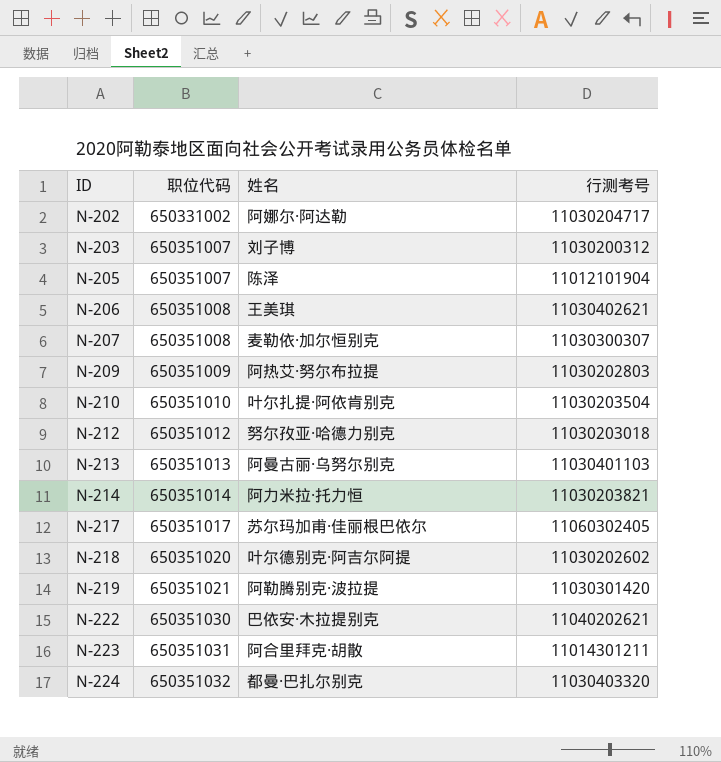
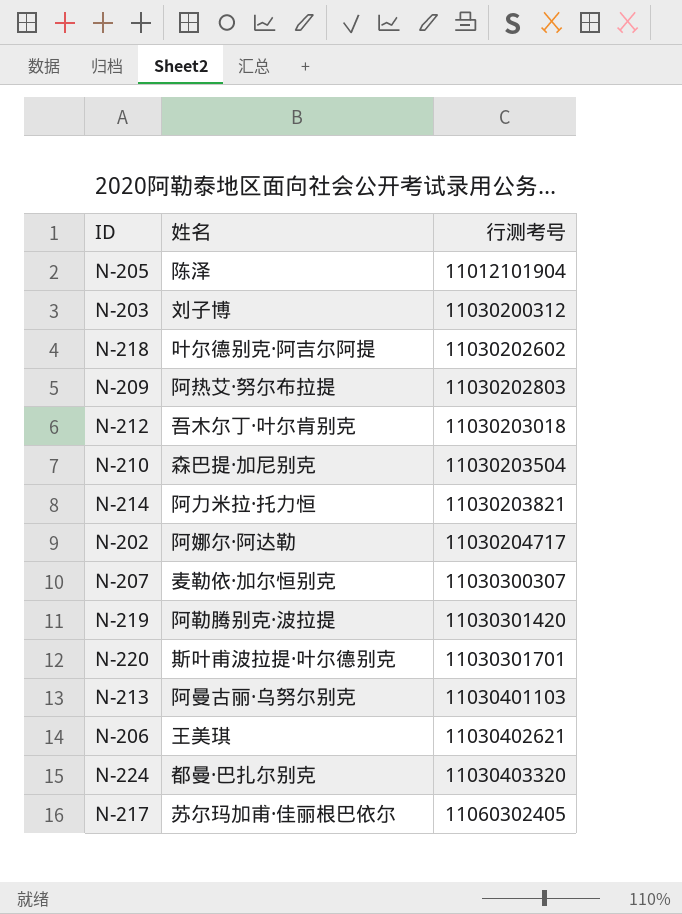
row order: ID ascending -> 行测考号 ascending
column 职位代码 | position: 2 -> none
row N-222: 650351030 | 巴依安·木拉提别克 | 11040202621 -> none
row N-223: 650351031 | 阿合里拜克·胡散 | 11014301211 -> none
N-212 | 姓名: 努尔孜亚·哈德力别克 -> 吾木尔丁·叶尔肯别克
N-210 | 姓名: 叶尔扎提·阿依肯别克 -> 森巴提·加尼别克
row N-220: none -> 斯叶甫波拉提·叶尔德别克 | 11030301701

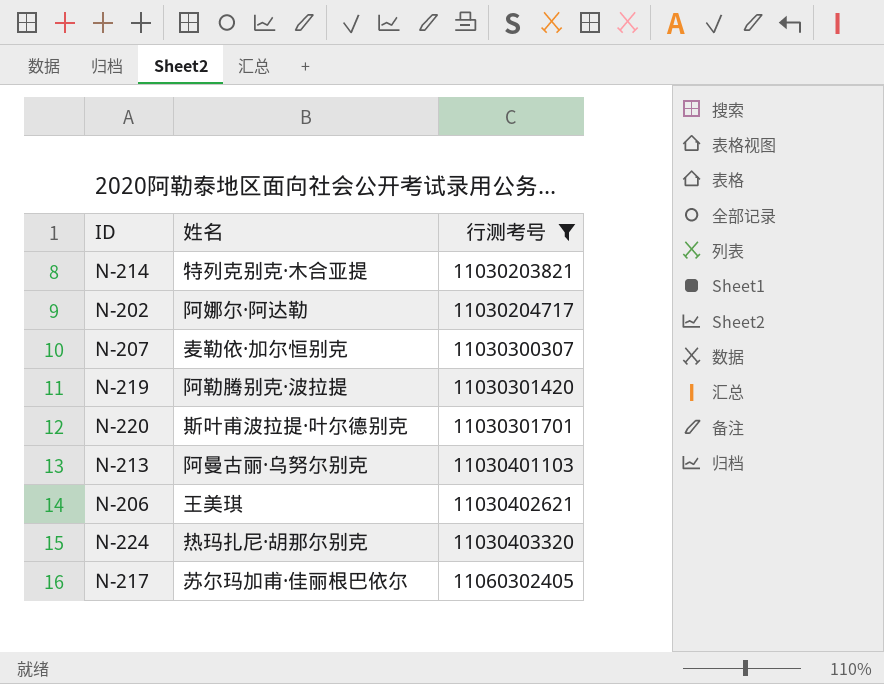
filter: none -> 行测考号 >= 11030203821
N-214 | 姓名: 阿力米拉·托力恒 -> 特列克别克·木合亚提
N-224 | 姓名: 都曼·巴扎尔别克 -> 热玛扎尼·胡那尔别克

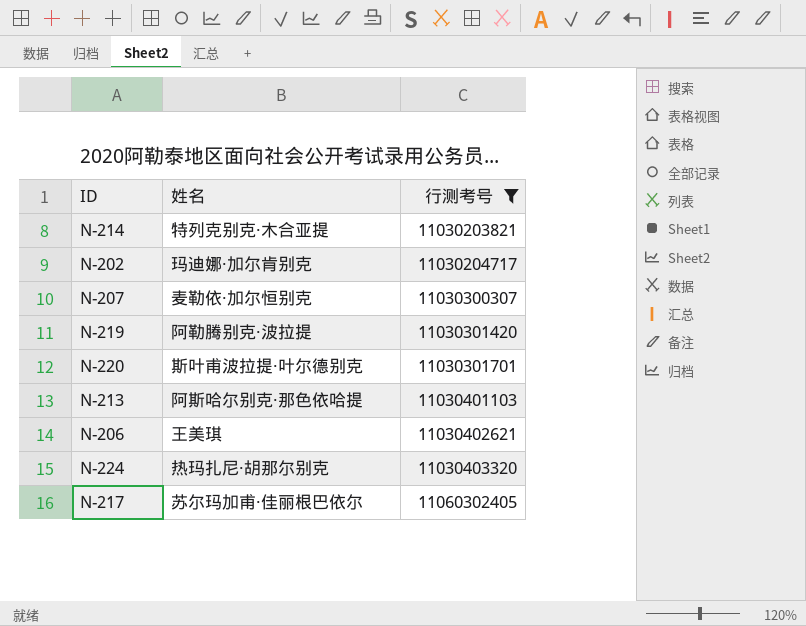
N-202 | 姓名: 阿娜尔·阿达勒 -> 玛迪娜·加尔肯别克
N-213 | 姓名: 阿曼古丽·乌努尔别克 -> 阿斯哈尔别克·那色依哈提

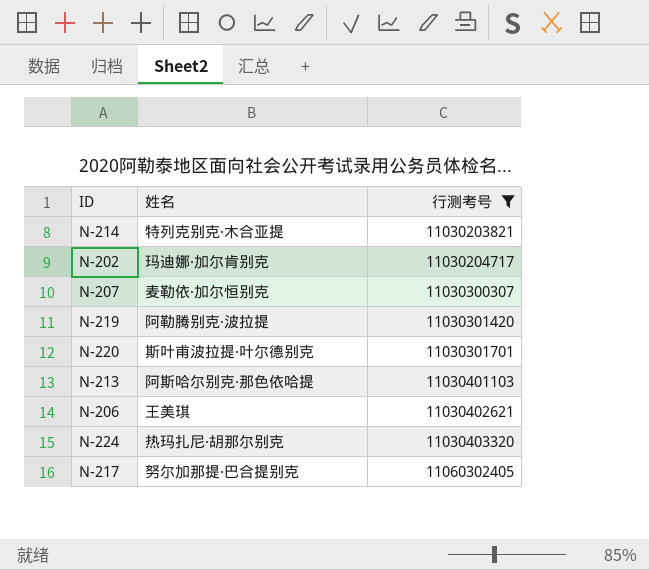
N-217 | 姓名: 苏尔玛加甫·佳丽根巴依尔 -> 努尔加那提·巴合提别克

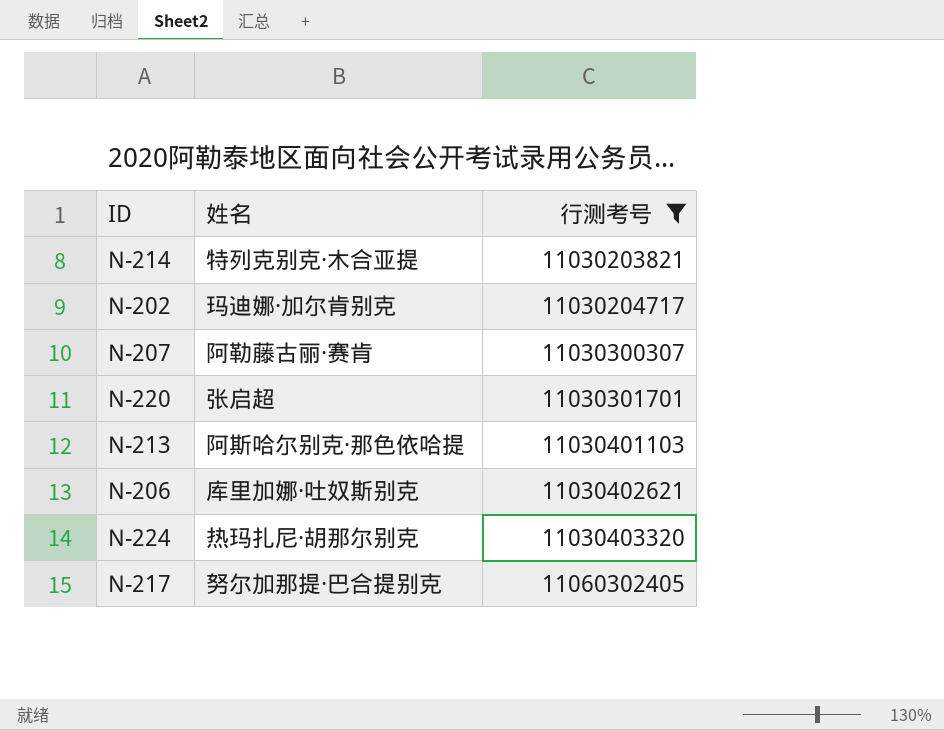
row N-219: 阿勒腾别克·波拉提 | 11030301420 -> none
N-207 | 姓名: 麦勒依·加尔恒别克 -> 阿勒藤古丽·赛肯
N-220 | 姓名: 斯叶甫波拉提·叶尔德别克 -> 张启超
N-206 | 姓名: 王美琪 -> 库里加娜·吐奴斯别克

